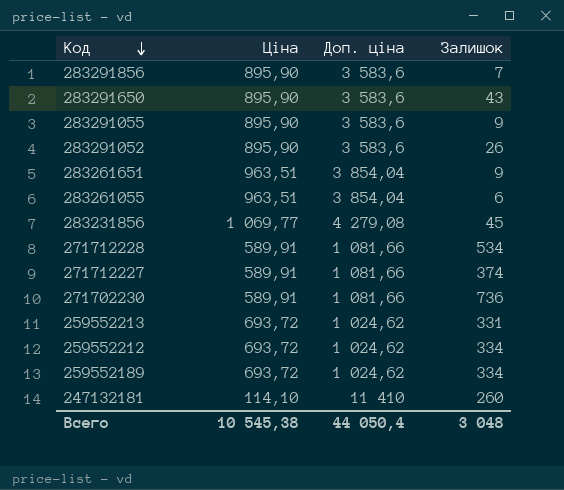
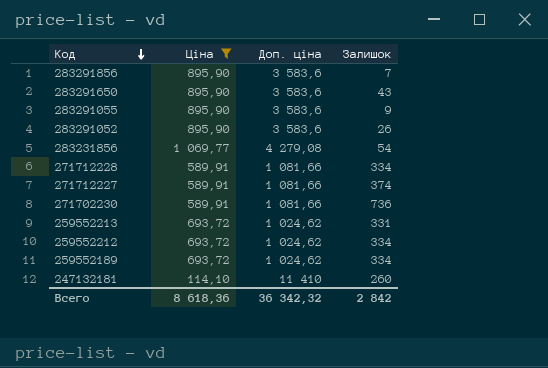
filter: none -> Ціна != 963,51
283231856 | Залишок: 45 -> 54
271712228 | Залишок: 534 -> 334
Всего | Ціна: 10 545,38 -> 8 618,36
Всего | Доп. ціна: 44 050,4 -> 36 342,32
Всего | Залишок: 3 048 -> 2 842

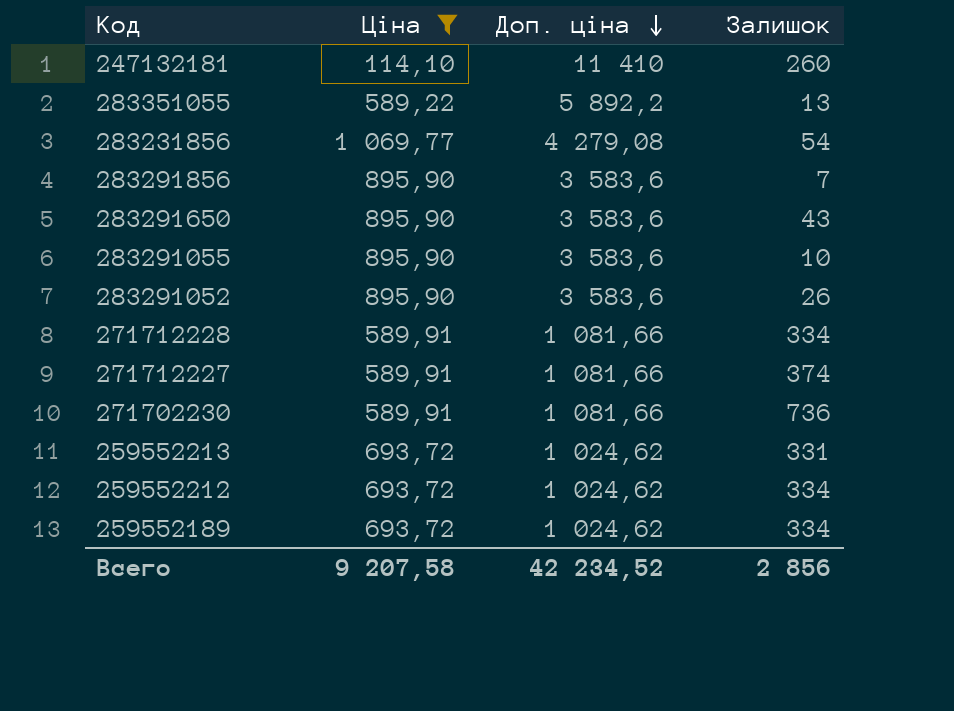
row order: Код descending -> Доп. ціна descending
row 283351055: none -> 589,22 | 5 892,2 | 13
283291055 | Залишок: 9 -> 10
Всего | Ціна: 8 618,36 -> 9 207,58
Всего | Доп. ціна: 36 342,32 -> 42 234,52
Всего | Залишок: 2 842 -> 2 856

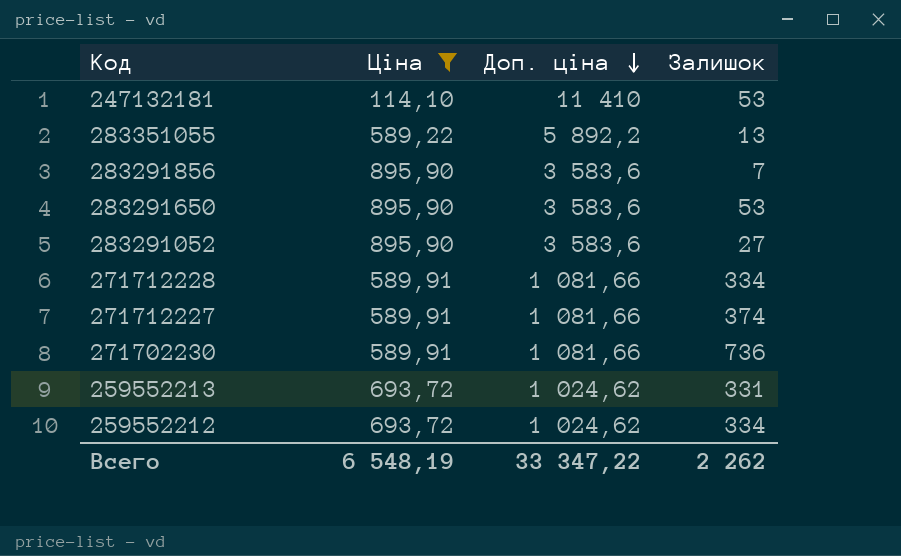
row 283231856: 1 069,77 | 4 279,08 | 54 -> none
row 283291055: 895,90 | 3 583,6 | 10 -> none
row 259552189: 693,72 | 1 024,62 | 334 -> none
247132181 | Залишок: 260 -> 53
283291650 | Залишок: 43 -> 53
283291052 | Залишок: 26 -> 27
Всего | Ціна: 9 207,58 -> 6 548,19
Всего | Доп. ціна: 42 234,52 -> 33 347,22
Всего | Залишок: 2 856 -> 2 262

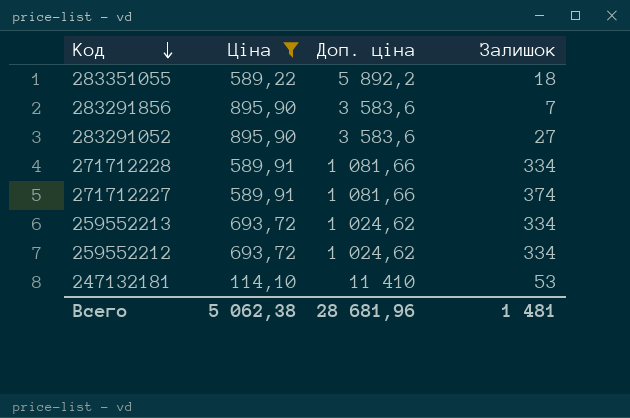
row order: Доп. ціна descending -> Код descending
row 283291650: 895,90 | 3 583,6 | 53 -> none
row 271702230: 589,91 | 1 081,66 | 736 -> none
283351055 | Залишок: 13 -> 18
259552213 | Залишок: 331 -> 334
Всего | Ціна: 6 548,19 -> 5 062,38
Всего | Доп. ціна: 33 347,22 -> 28 681,96
Всего | Залишок: 2 262 -> 1 481

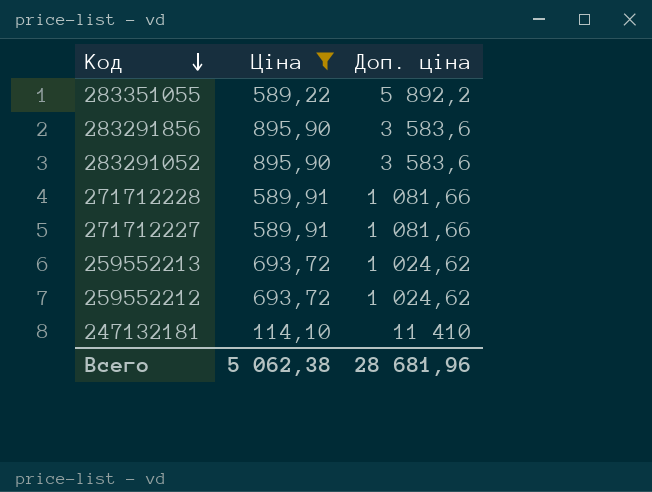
column Залишок | position: 4 -> none

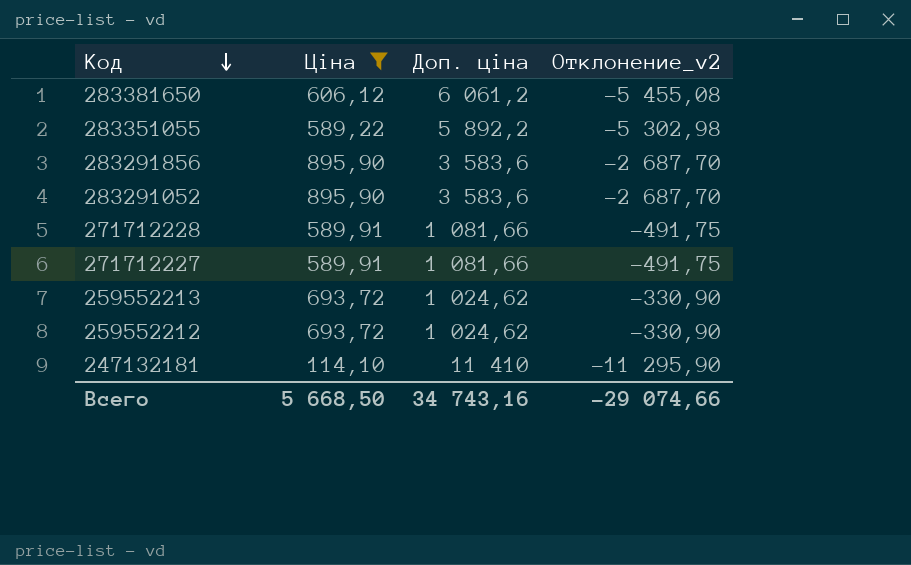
column Отклонение_v2 | formula: none -> [Ціна] - [Доп. ціна]
row 283381650: none -> 606,12 | 6 061,2 | -5 455,08
Всего | Ціна: 5 062,38 -> 5 668,50
Всего | Доп. ціна: 28 681,96 -> 34 743,16

